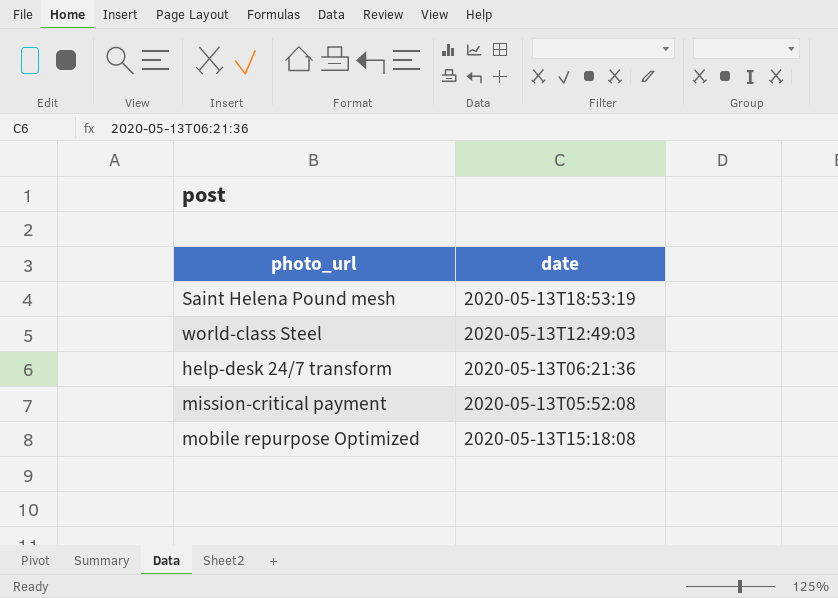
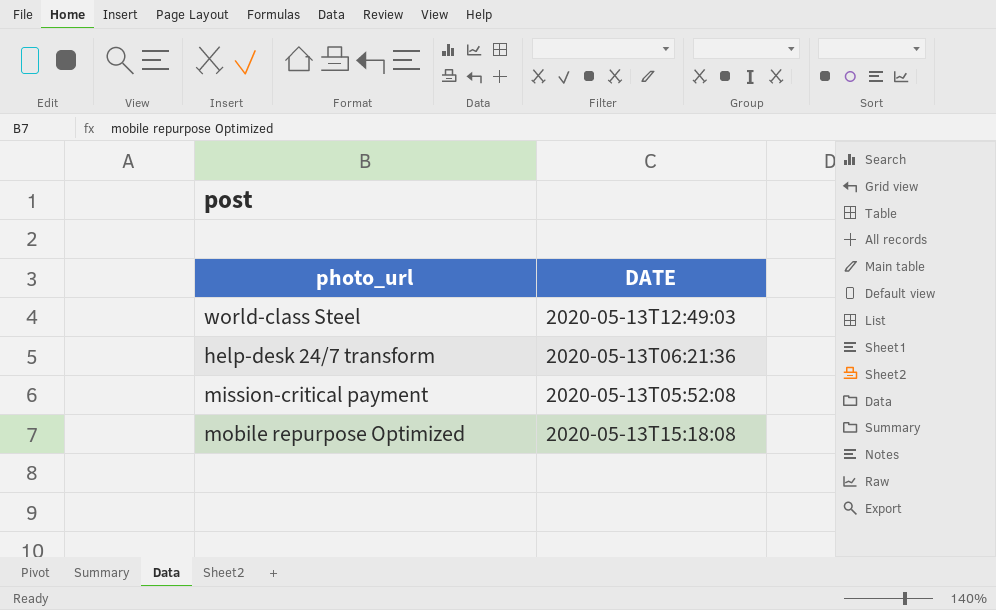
column name: date -> DATE
row Saint Helena Pound mesh: 2020-05-13T18:53:19 -> none

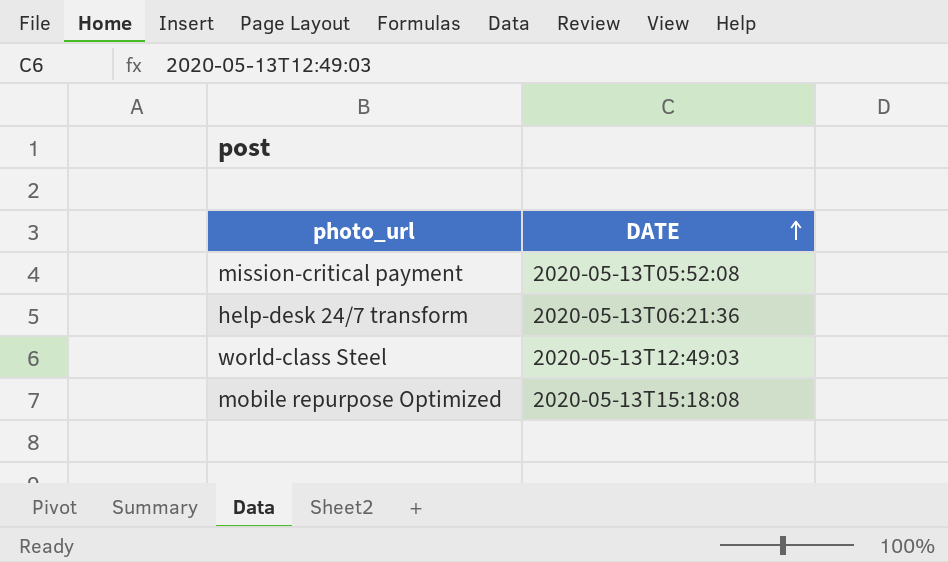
row order: none -> DATE ascending

